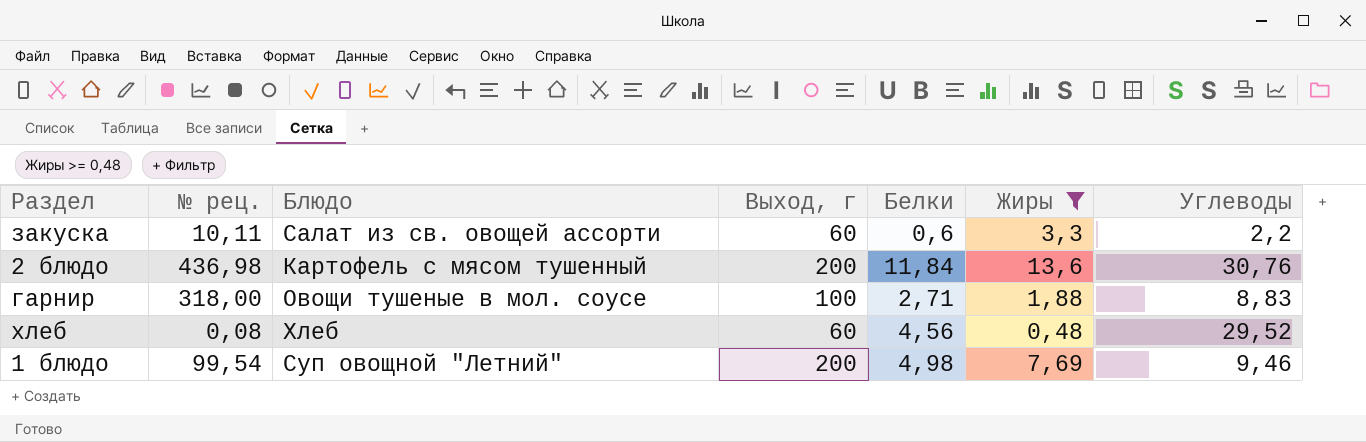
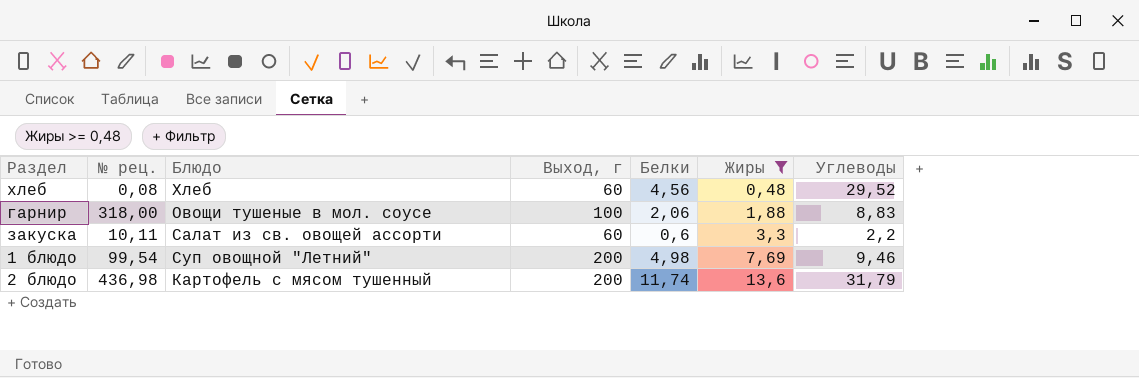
row order: none -> Жиры ascending
гарнир | Белки: 2,71 -> 2,06
2 блюдо | Белки: 11,84 -> 11,74
2 блюдо | Углеводы: 30,76 -> 31,79

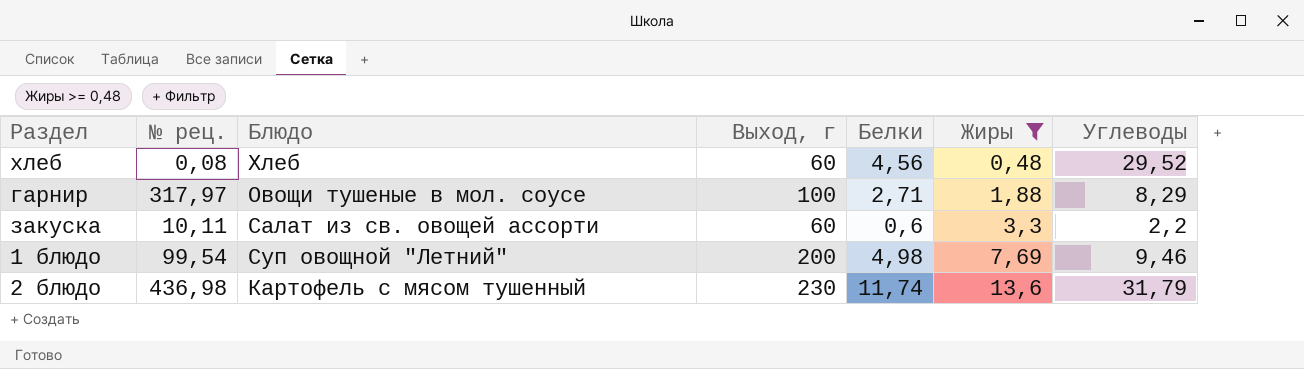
гарнир | № рец.: 318,00 -> 317,97
гарнир | Белки: 2,06 -> 2,71
гарнир | Углеводы: 8,83 -> 8,29
2 блюдо | Выход, г: 200 -> 230

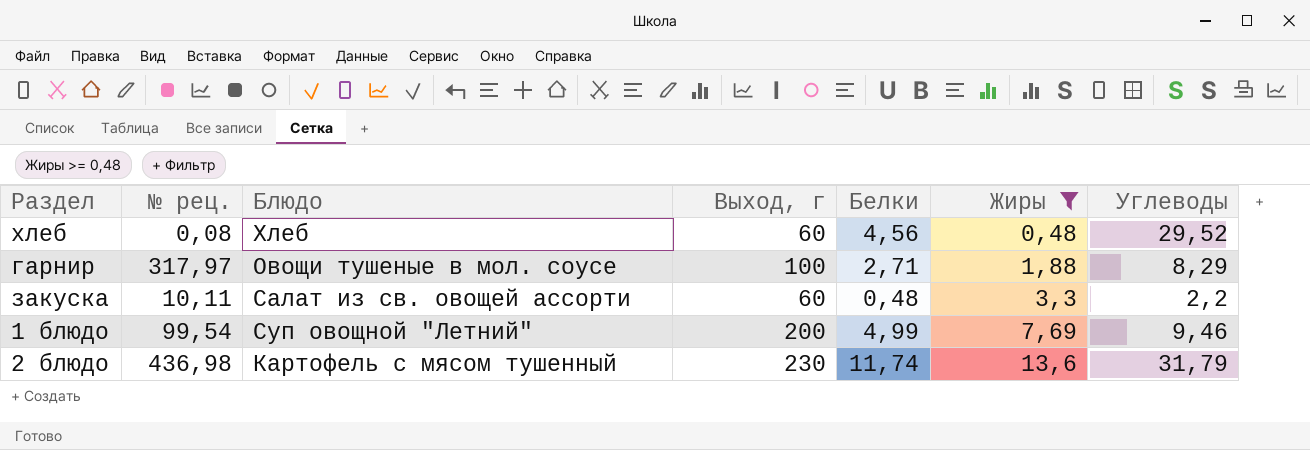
закуска | Белки: 0,6 -> 0,48
1 блюдо | Белки: 4,98 -> 4,99

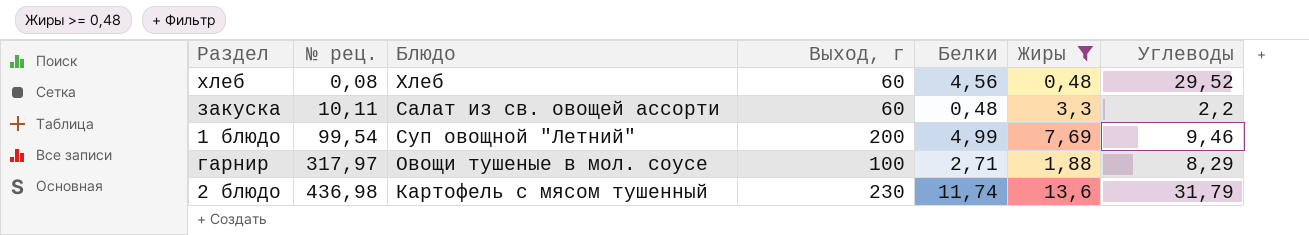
row order: Жиры ascending -> № рец. ascending

